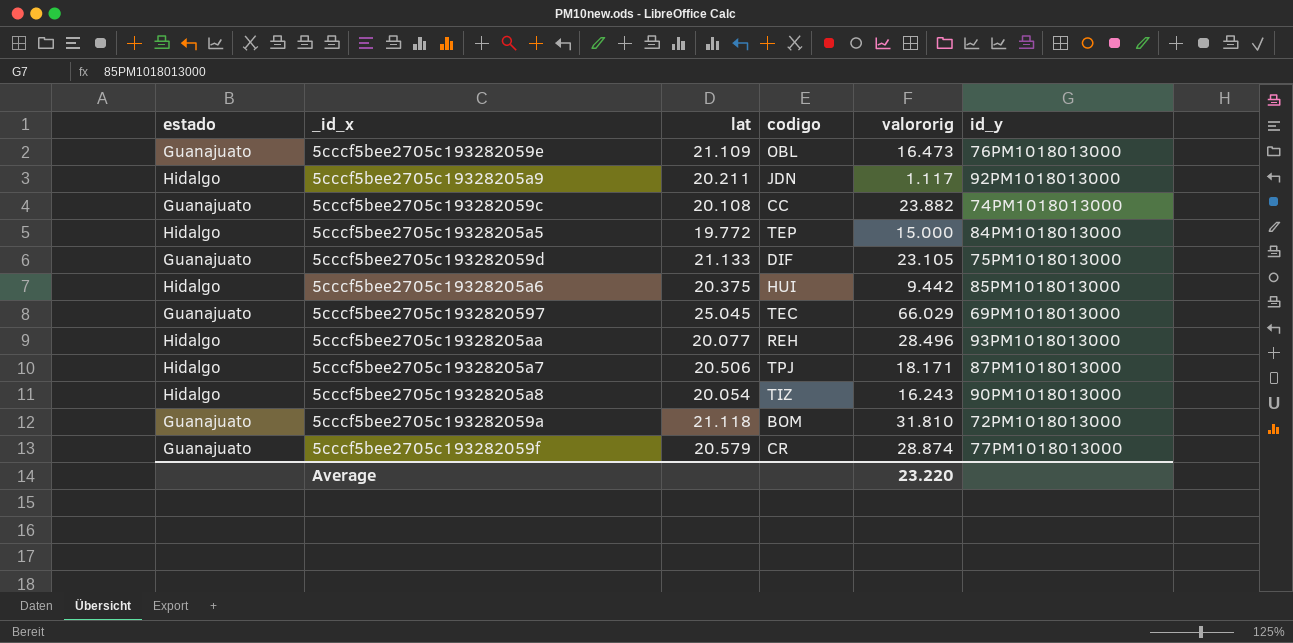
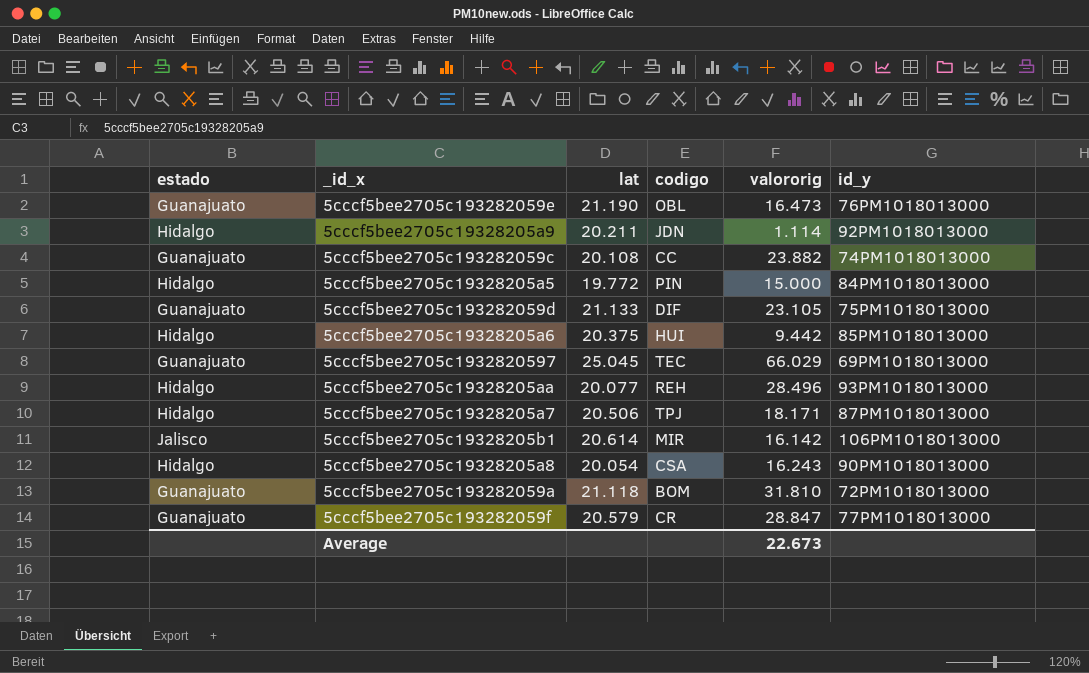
5cccf5bee2705c193282059e | lat: 21.109 -> 21.190
5cccf5bee2705c19328205a9 | valororig: 1.117 -> 1.114
5cccf5bee2705c19328205a5 | codigo: TEP -> PIN
row 5cccf5bee2705c19328205b1: none -> Jalisco | 20.614 | MIR | 16.142 | 106PM1018013000
5cccf5bee2705c19328205a8 | codigo: TIZ -> CSA
5cccf5bee2705c193282059f | valororig: 28.874 -> 28.847
Average | valororig: 23.220 -> 22.673

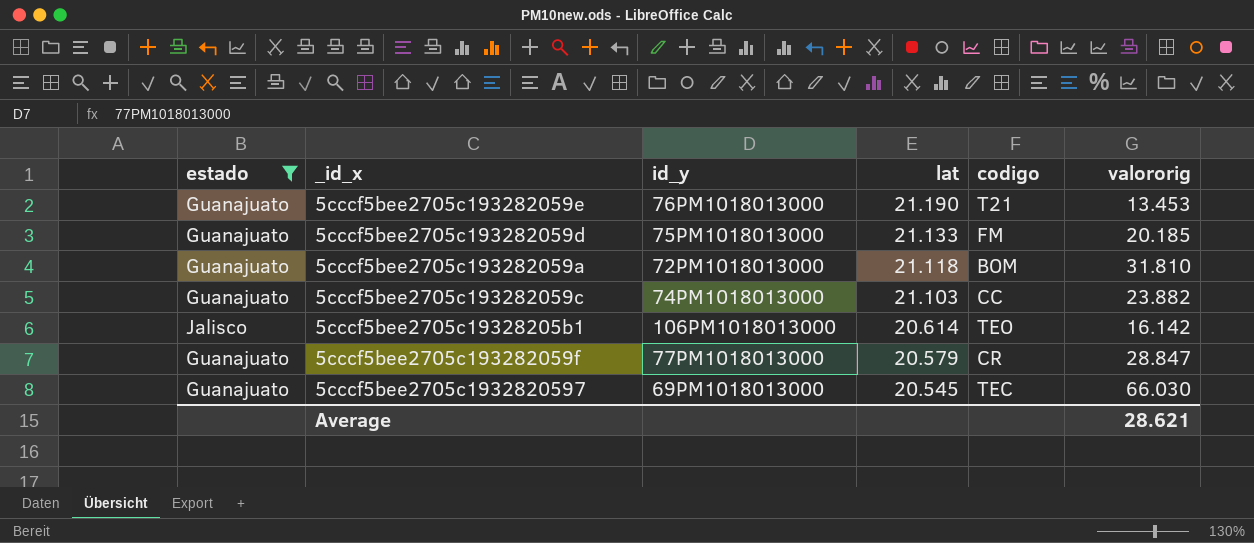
filter: none -> estado != Hidalgo
row order: none -> lat descending
column id_y | position: 6 -> 3
5cccf5bee2705c193282059e | codigo: OBL -> T21
5cccf5bee2705c193282059e | valororig: 16.473 -> 13.453
5cccf5bee2705c193282059d | codigo: DIF -> FM
5cccf5bee2705c193282059d | valororig: 23.105 -> 20.185
5cccf5bee2705c193282059c | lat: 20.108 -> 21.103
5cccf5bee2705c19328205b1 | codigo: MIR -> TEO
5cccf5bee2705c1932820597 | lat: 25.045 -> 20.545
5cccf5bee2705c1932820597 | valororig: 66.029 -> 66.030
Average | valororig: 22.673 -> 28.621

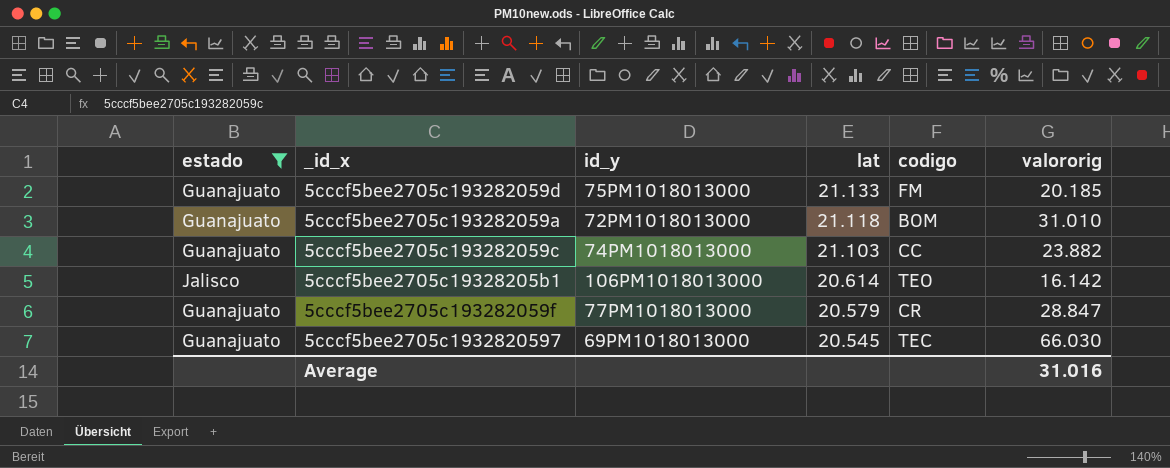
row 5cccf5bee2705c193282059e: Guanajuato | 76PM1018013000 | 21.190 | T21 | 13.453 -> none
5cccf5bee2705c193282059a | valororig: 31.810 -> 31.010
Average | valororig: 28.621 -> 31.016

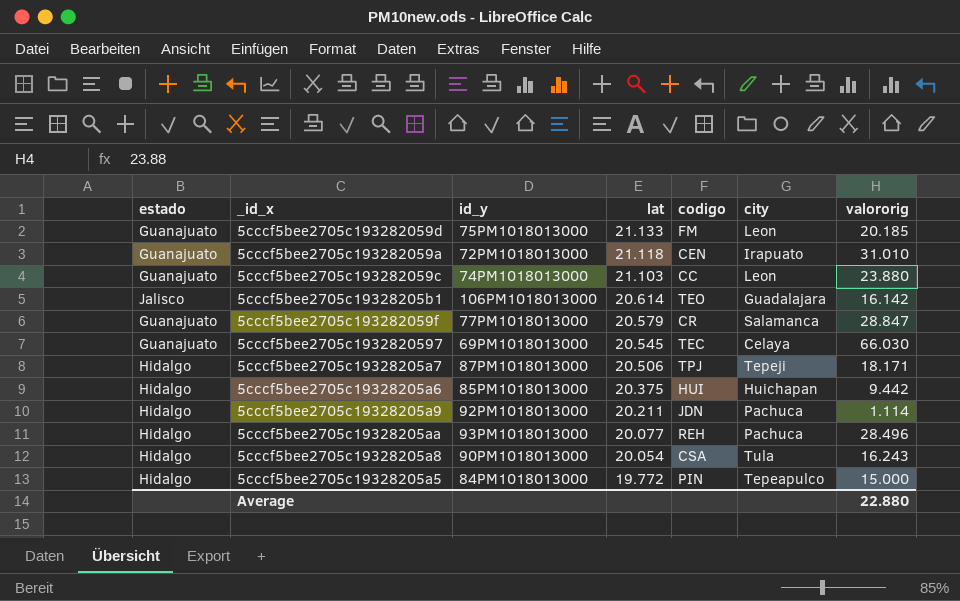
filter: estado != Hidalgo -> none
column city | position: none -> 6
5cccf5bee2705c193282059a | codigo: BOM -> CEN
5cccf5bee2705c193282059c | valororig: 23.882 -> 23.880
Average | valororig: 31.016 -> 22.880

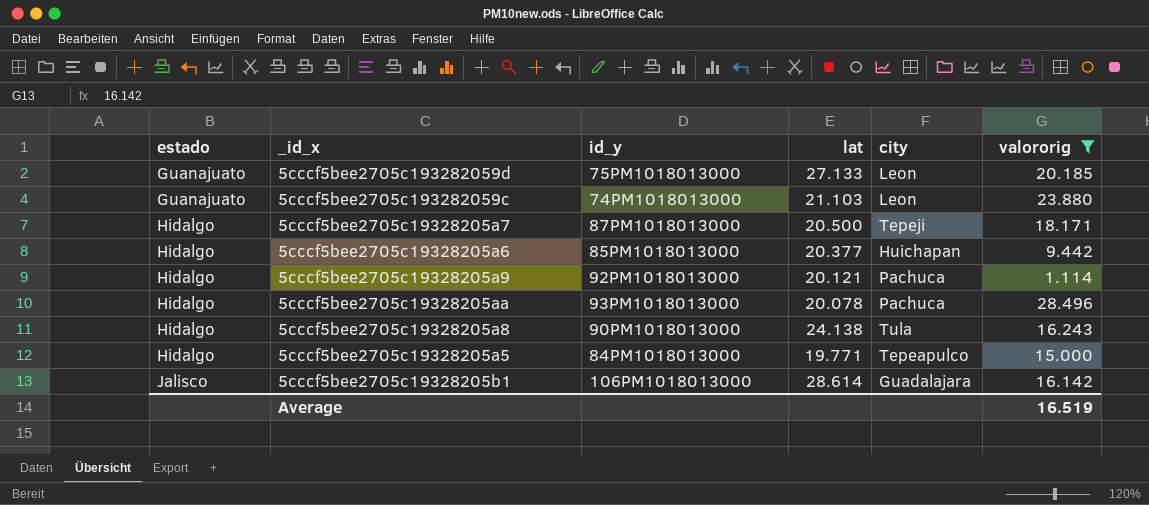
filter: none -> valororig <= 28.496
row order: lat descending -> estado ascending
column codigo | position: 5 -> none
5cccf5bee2705c193282059d | lat: 21.133 -> 27.133
5cccf5bee2705c19328205a7 | lat: 20.506 -> 20.500
5cccf5bee2705c19328205a6 | lat: 20.375 -> 20.377
5cccf5bee2705c19328205a9 | lat: 20.211 -> 20.121
5cccf5bee2705c19328205aa | lat: 20.077 -> 20.078
5cccf5bee2705c19328205a8 | lat: 20.054 -> 24.138
5cccf5bee2705c19328205a5 | lat: 19.772 -> 19.771
5cccf5bee2705c19328205b1 | lat: 20.614 -> 28.614
Average | valororig: 22.880 -> 16.519

